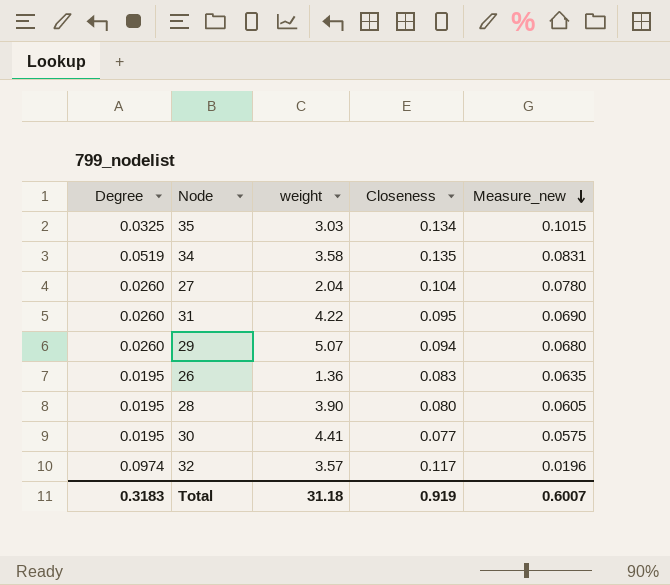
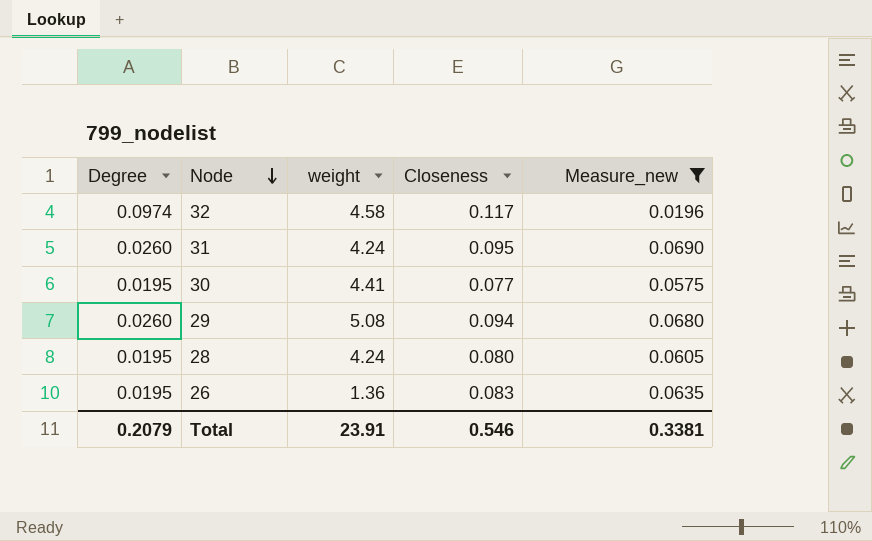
filter: none -> Measure_new <= 0.0690
row order: Measure_new descending -> Node descending
32 | weight: 3.57 -> 4.58
31 | weight: 4.22 -> 4.24
29 | weight: 5.07 -> 5.08
28 | weight: 3.90 -> 4.24
Total | Degree: 0.3183 -> 0.2079
Total | weight: 31.18 -> 23.91
Total | Closeness: 0.919 -> 0.546
Total | Measure_new: 0.6007 -> 0.3381

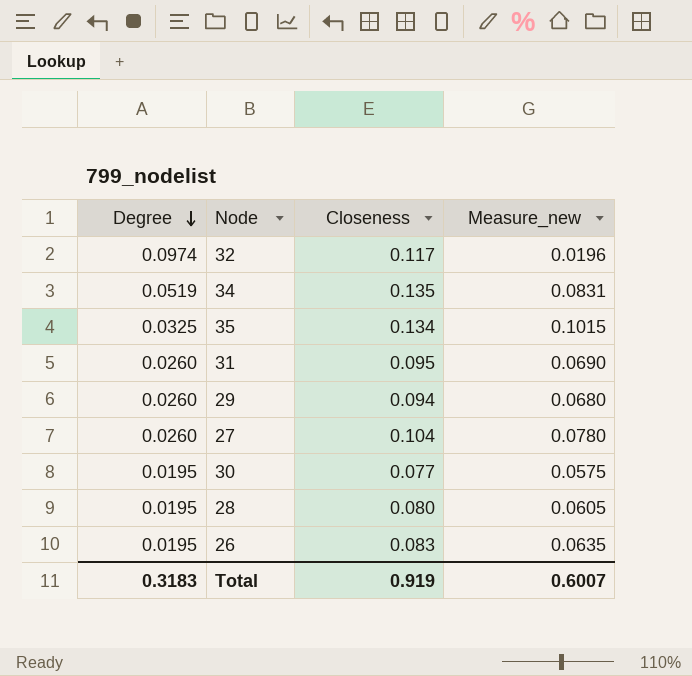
filter: Measure_new <= 0.0690 -> none
row order: Node descending -> Degree descending
column weight | position: 3 -> none
Total | Degree: 0.2079 -> 0.3183
Total | Closeness: 0.546 -> 0.919
Total | Measure_new: 0.3381 -> 0.6007

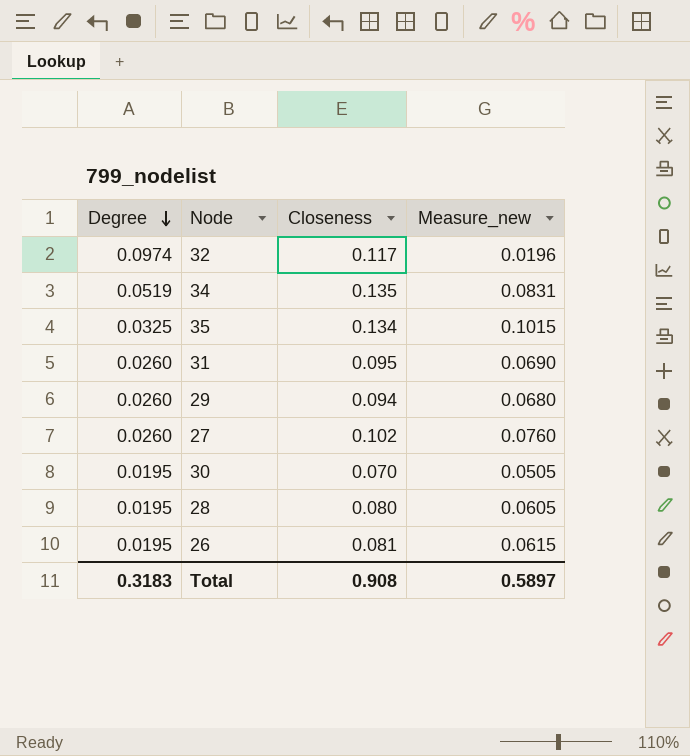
27 | Closeness: 0.104 -> 0.102
27 | Measure_new: 0.0780 -> 0.0760
30 | Closeness: 0.077 -> 0.070
30 | Measure_new: 0.0575 -> 0.0505
26 | Closeness: 0.083 -> 0.081
26 | Measure_new: 0.0635 -> 0.0615
Total | Closeness: 0.919 -> 0.908
Total | Measure_new: 0.6007 -> 0.5897

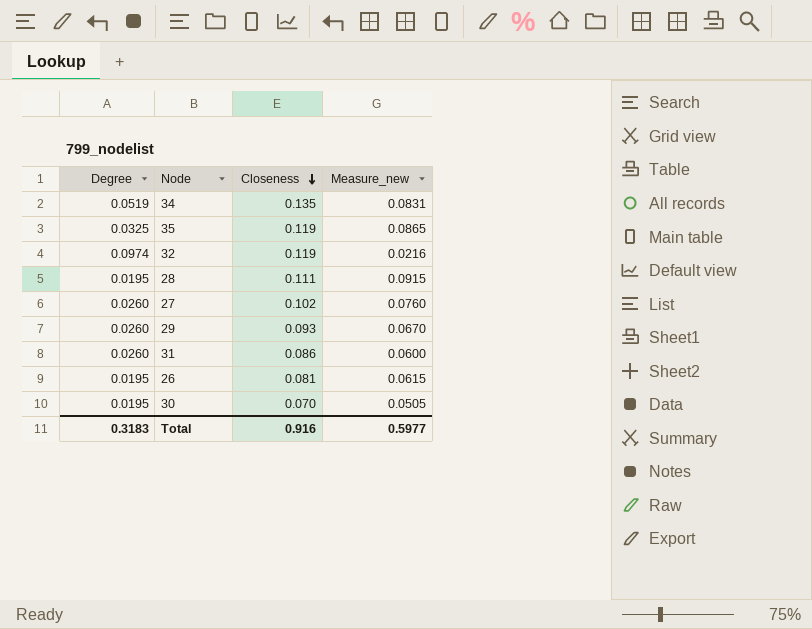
row order: Degree descending -> Closeness descending
35 | Closeness: 0.134 -> 0.119
35 | Measure_new: 0.1015 -> 0.0865
32 | Closeness: 0.117 -> 0.119
32 | Measure_new: 0.0196 -> 0.0216
28 | Closeness: 0.080 -> 0.111
28 | Measure_new: 0.0605 -> 0.0915
29 | Closeness: 0.094 -> 0.093
29 | Measure_new: 0.0680 -> 0.0670
31 | Closeness: 0.095 -> 0.086
31 | Measure_new: 0.0690 -> 0.0600
Total | Closeness: 0.908 -> 0.916
Total | Measure_new: 0.5897 -> 0.5977

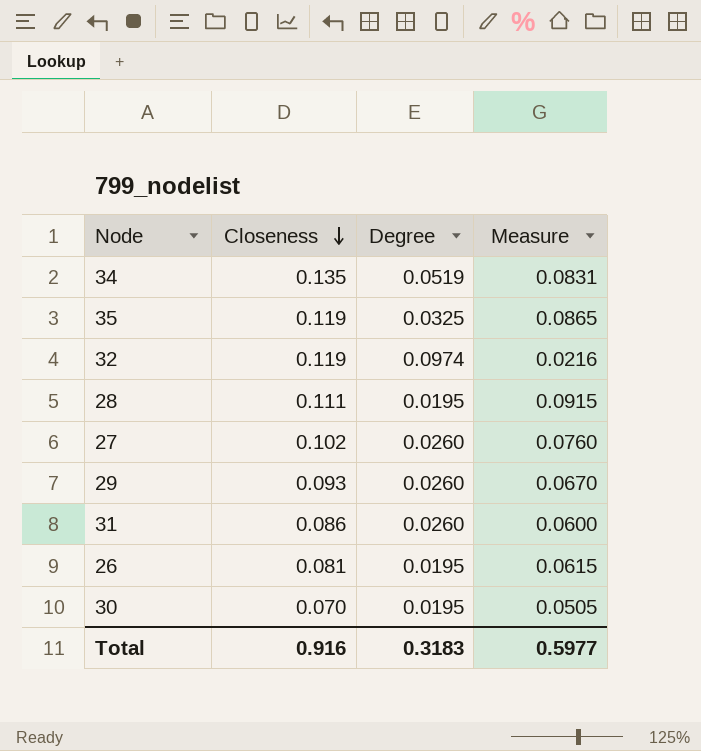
column Degree | position: 1 -> 3
column name: Measure_new -> Measure

